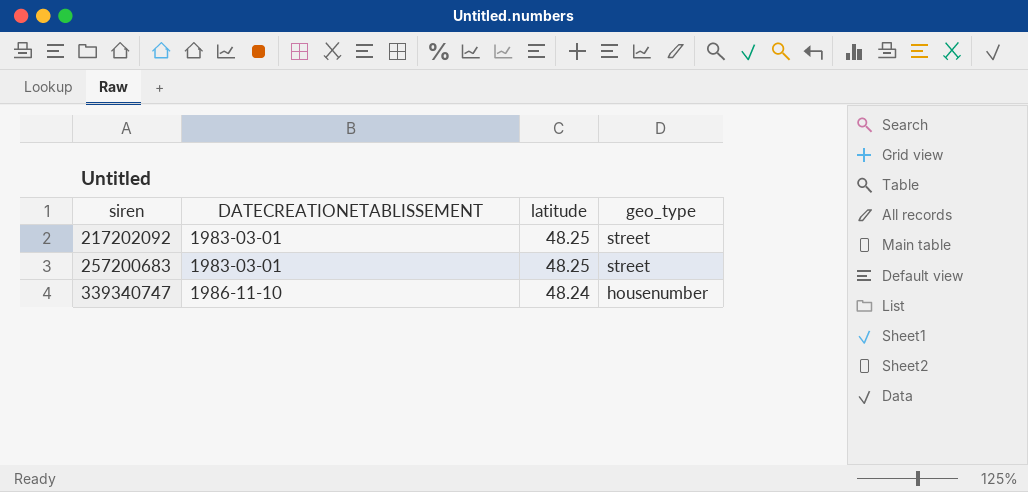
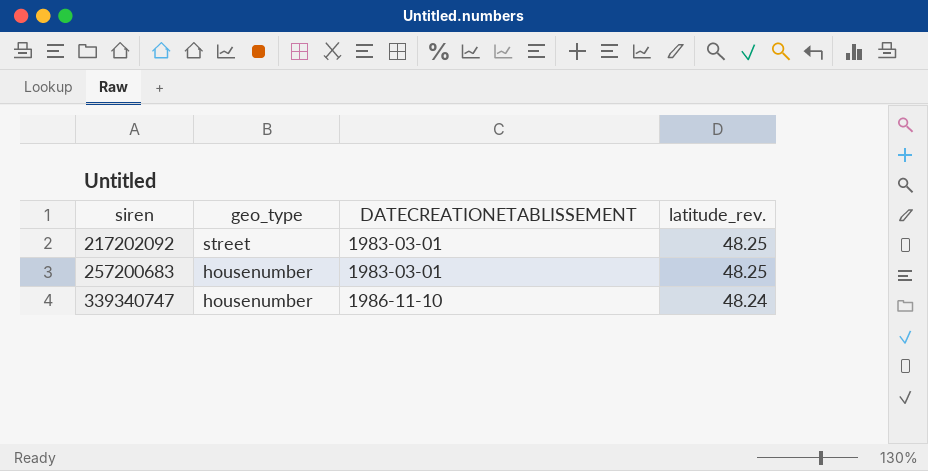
column geo_type | position: 4 -> 2
column name: latitude -> latitude_rev.
257200683 | geo_type: street -> housenumber

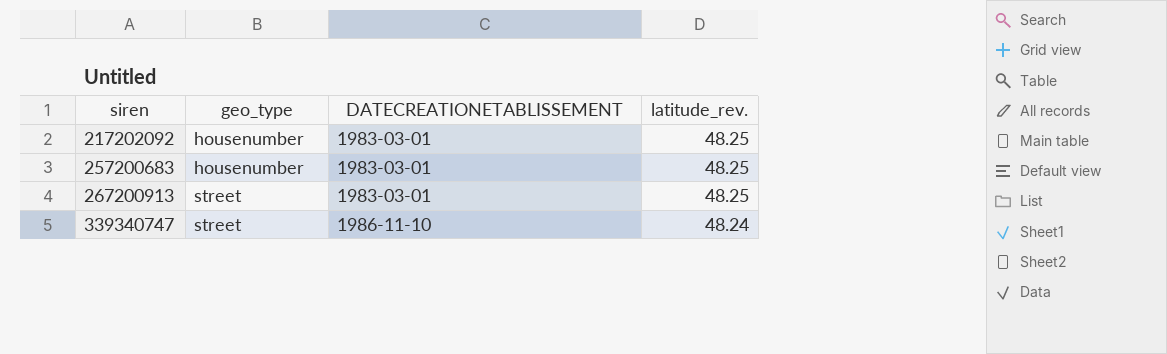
217202092 | geo_type: street -> housenumber
row 267200913: none -> street | 1983-03-01 | 48.25
339340747 | geo_type: housenumber -> street

